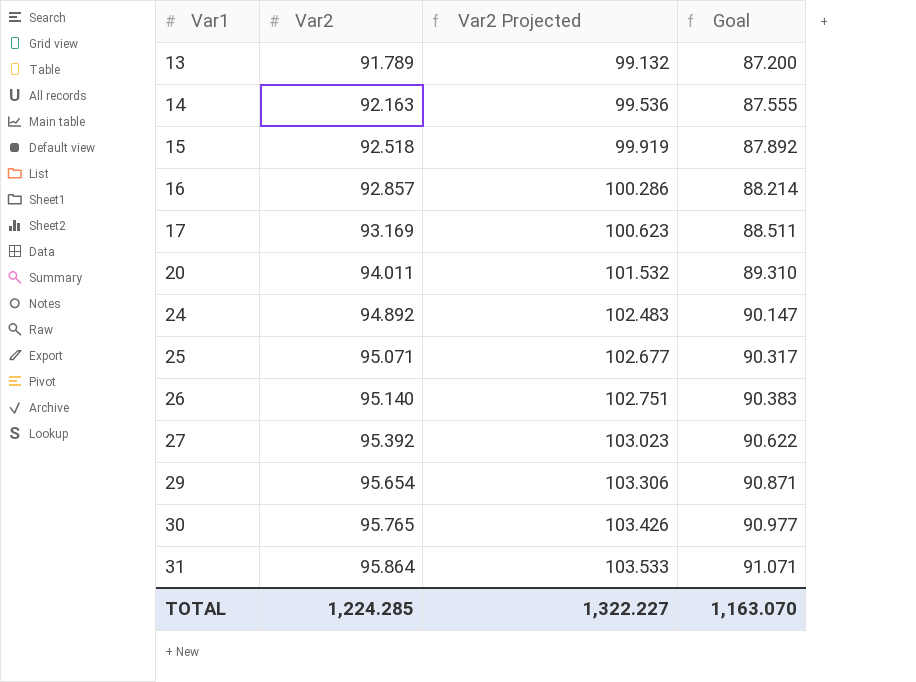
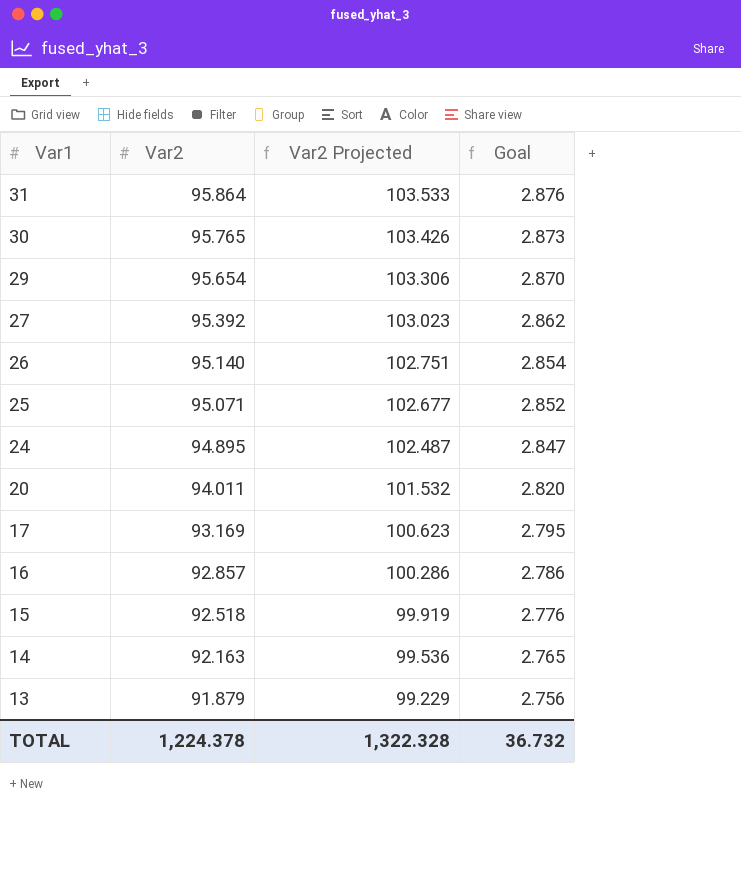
row order: Var1 ascending -> Var1 descending
column Goal | formula: [Var2] * 0.95 -> [Var2] * 0.03
24 | Var2: 94.892 -> 94.895
24 | Var2 Projected: 102.483 -> 102.487
13 | Var2: 91.789 -> 91.879
13 | Var2 Projected: 99.132 -> 99.229
TOTAL | Var2: 1,224.285 -> 1,224.378
TOTAL | Var2 Projected: 1,322.227 -> 1,322.328
TOTAL | Goal: 1,163.070 -> 36.732

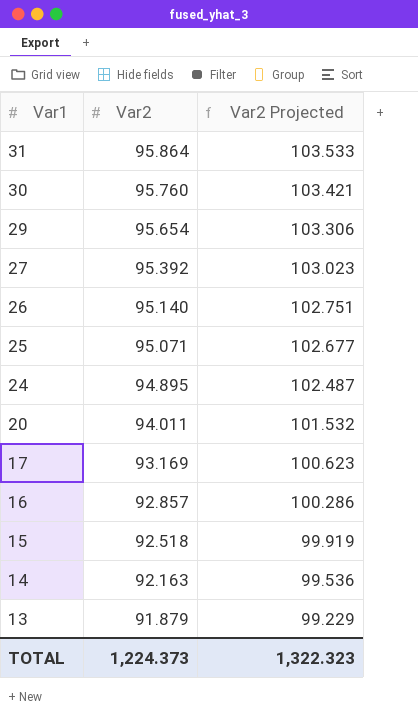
column Goal | formula: [Var2] * 0.03 -> none
30 | Var2: 95.765 -> 95.760
30 | Var2 Projected: 103.426 -> 103.421
TOTAL | Var2: 1,224.378 -> 1,224.373
TOTAL | Var2 Projected: 1,322.328 -> 1,322.323

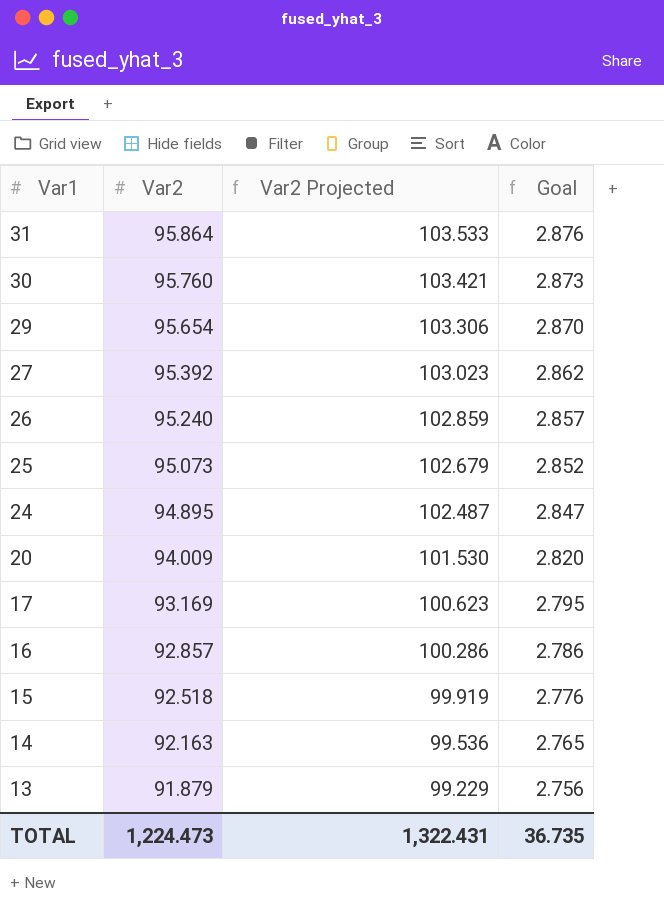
column Goal | formula: none -> [Var2] * 0.03
26 | Var2: 95.140 -> 95.240
26 | Var2 Projected: 102.751 -> 102.859
25 | Var2: 95.071 -> 95.073
25 | Var2 Projected: 102.677 -> 102.679
20 | Var2: 94.011 -> 94.009
20 | Var2 Projected: 101.532 -> 101.530
TOTAL | Var2: 1,224.373 -> 1,224.473
TOTAL | Var2 Projected: 1,322.323 -> 1,322.431

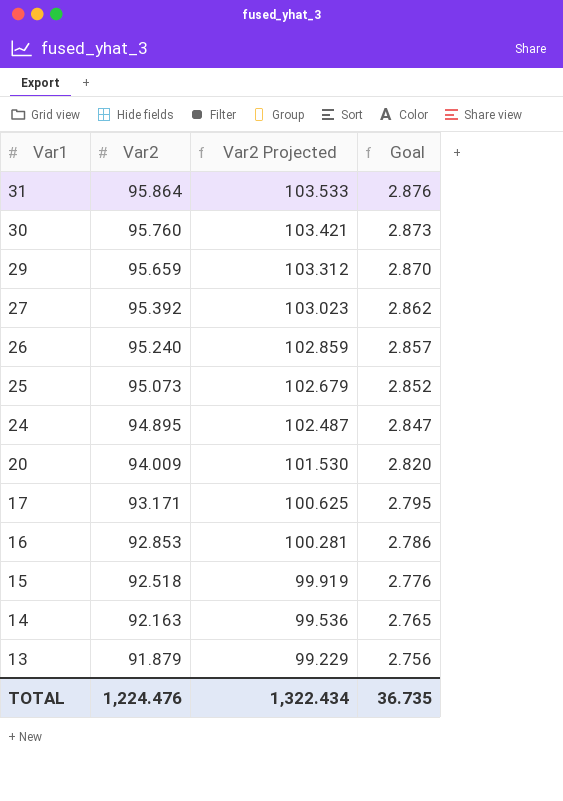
29 | Var2: 95.654 -> 95.659
29 | Var2 Projected: 103.306 -> 103.312
17 | Var2: 93.169 -> 93.171
17 | Var2 Projected: 100.623 -> 100.625
16 | Var2: 92.857 -> 92.853
16 | Var2 Projected: 100.286 -> 100.281
TOTAL | Var2: 1,224.473 -> 1,224.476
TOTAL | Var2 Projected: 1,322.431 -> 1,322.434

